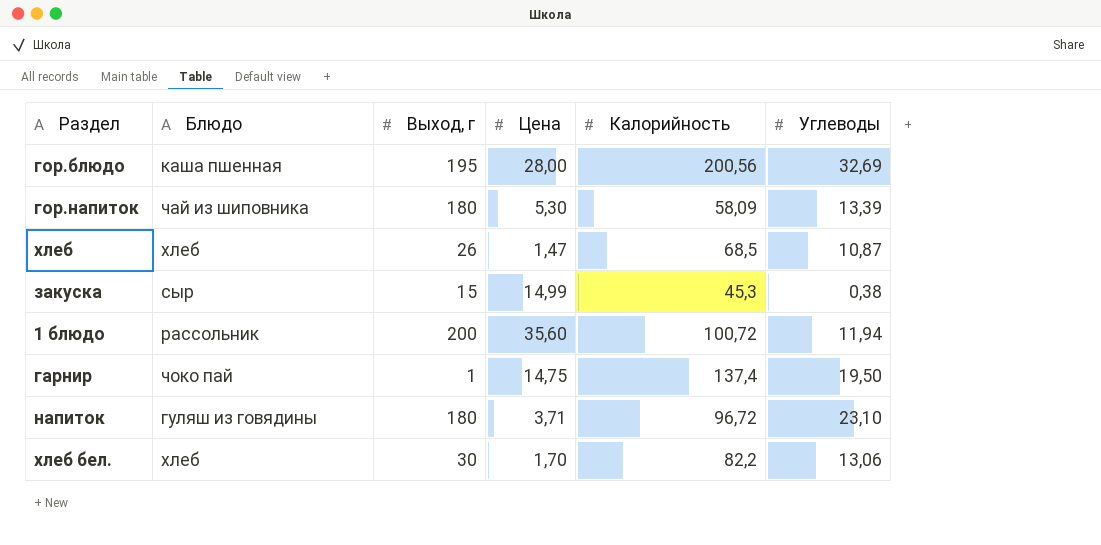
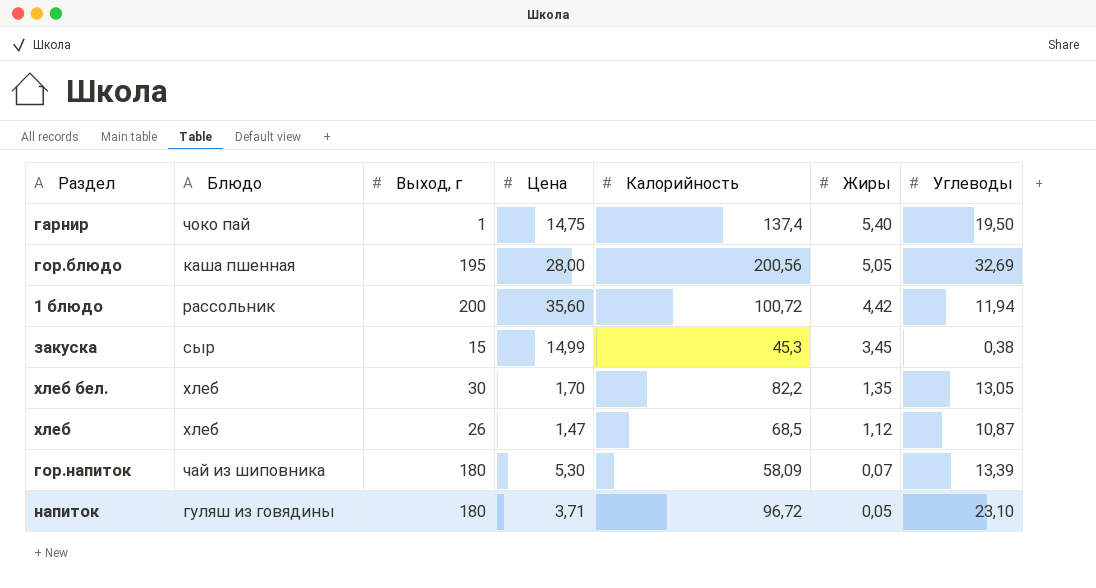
row order: none -> Жиры descending
column Жиры | position: none -> 6
хлеб бел. | Углеводы: 13,06 -> 13,05

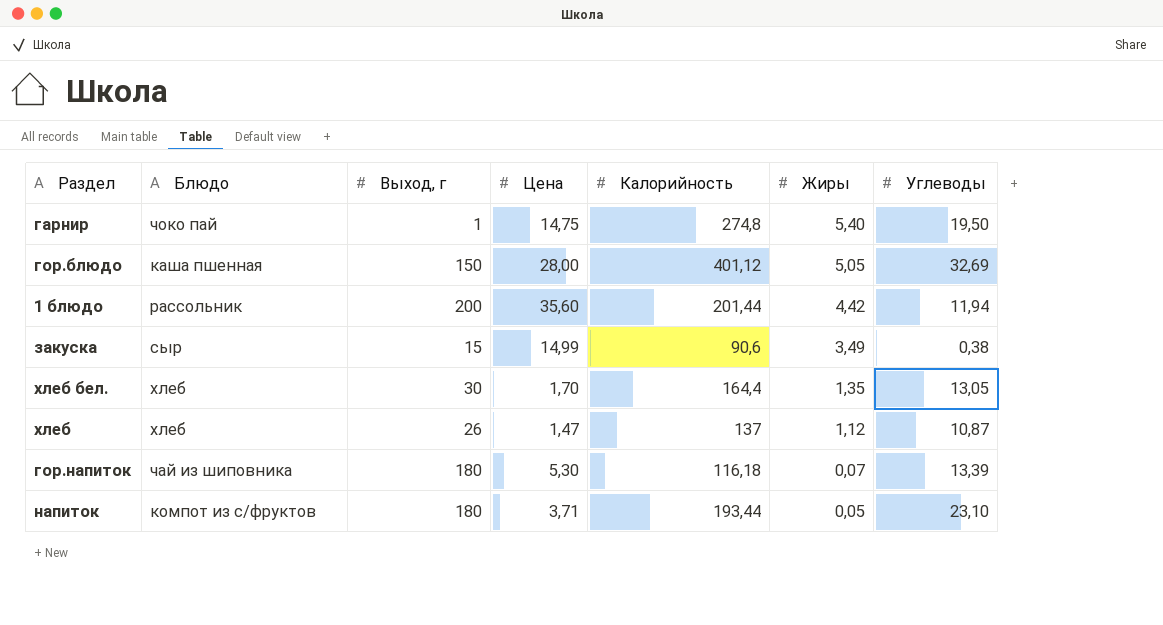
гарнир | Калорийность: 137,4 -> 274,8
гор.блюдо | Выход, г: 195 -> 150
гор.блюдо | Калорийность: 200,56 -> 401,12
1 блюдо | Калорийность: 100,72 -> 201,44
закуска | Калорийность: 45,3 -> 90,6
закуска | Жиры: 3,45 -> 3,49
хлеб бел. | Калорийность: 82,2 -> 164,4
хлеб | Калорийность: 68,5 -> 137
гор.напиток | Калорийность: 58,09 -> 116,18
напиток | Блюдо: гуляш из говядины -> компот из с/фруктов
напиток | Калорийность: 96,72 -> 193,44

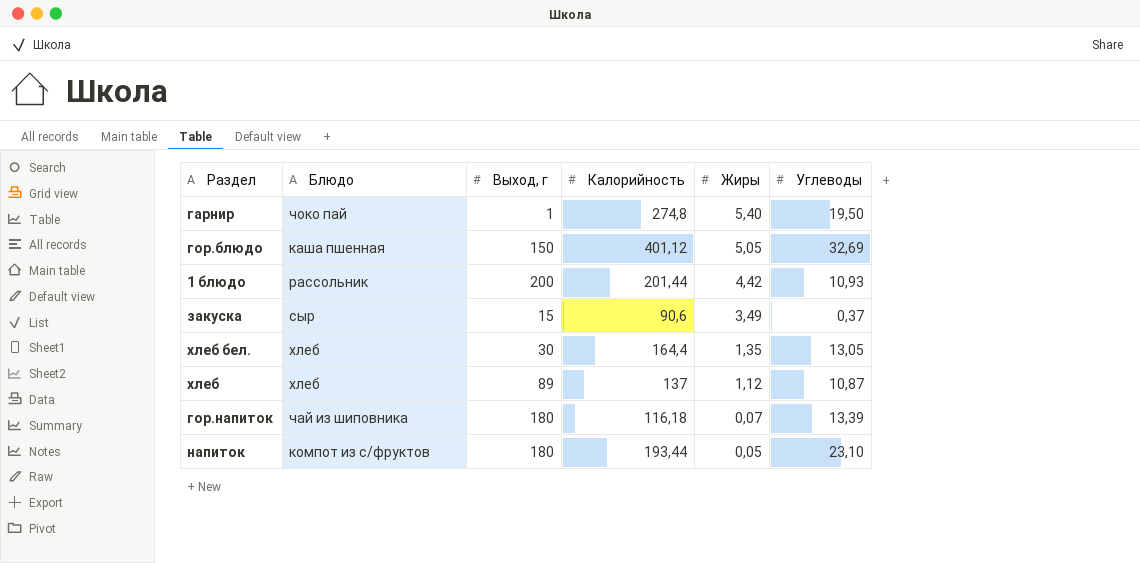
column Цена | position: 4 -> none
1 блюдо | Углеводы: 11,94 -> 10,93
закуска | Углеводы: 0,38 -> 0,37
хлеб | Выход, г: 26 -> 89

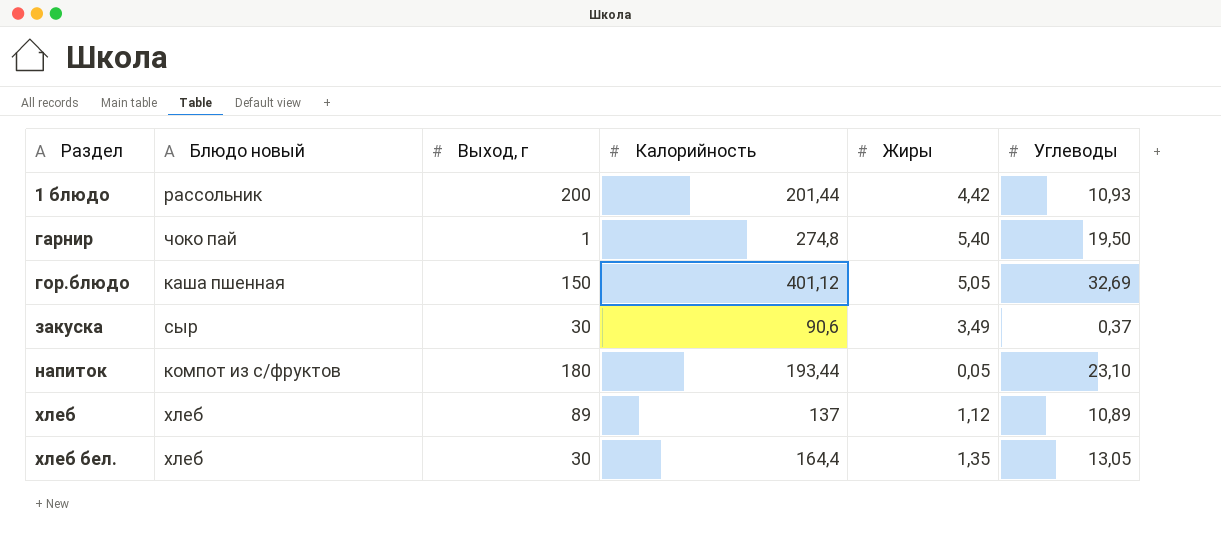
row order: Жиры descending -> Раздел ascending
column name: Блюдо -> Блюдо новый
row гор.напиток: чай из шиповника | 180 | 116,18 | 0,07 | 13,39 -> none
закуска | Выход, г: 15 -> 30
хлеб | Углеводы: 10,87 -> 10,89

